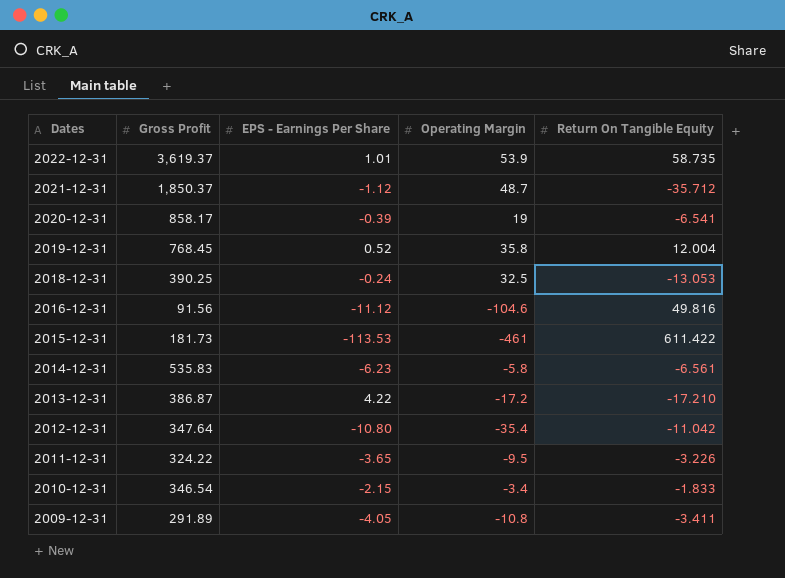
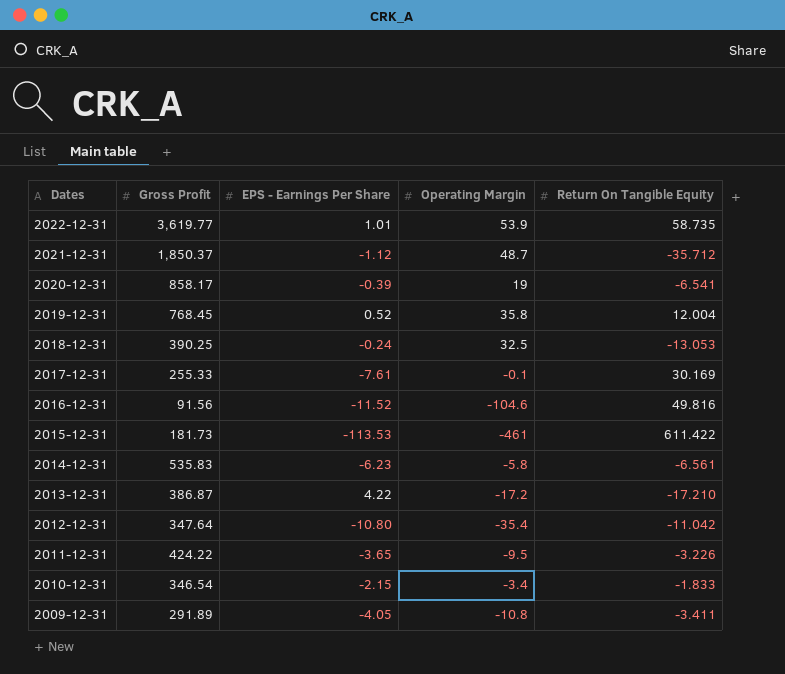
2022-12-31 | Gross Profit: 3,619.37 -> 3,619.77
row 2017-12-31: none -> 255.33 | -7.61 | -0.1 | 30.169
2016-12-31 | EPS - Earnings Per Share: -11.12 -> -11.52
2011-12-31 | Gross Profit: 324.22 -> 424.22

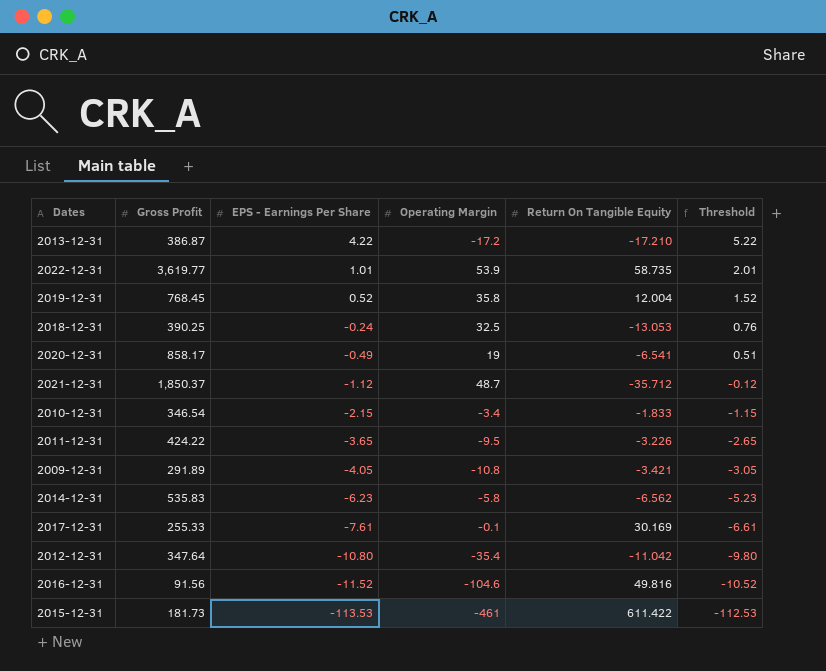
row order: Dates descending -> EPS - Earnings Per Share descending
column Threshold | formula: none -> [EPS - Earnings Per Share] + 1
2020-12-31 | EPS - Earnings Per Share: -0.39 -> -0.49
2009-12-31 | Return On Tangible Equity: -3.411 -> -3.421
2014-12-31 | Return On Tangible Equity: -6.561 -> -6.562

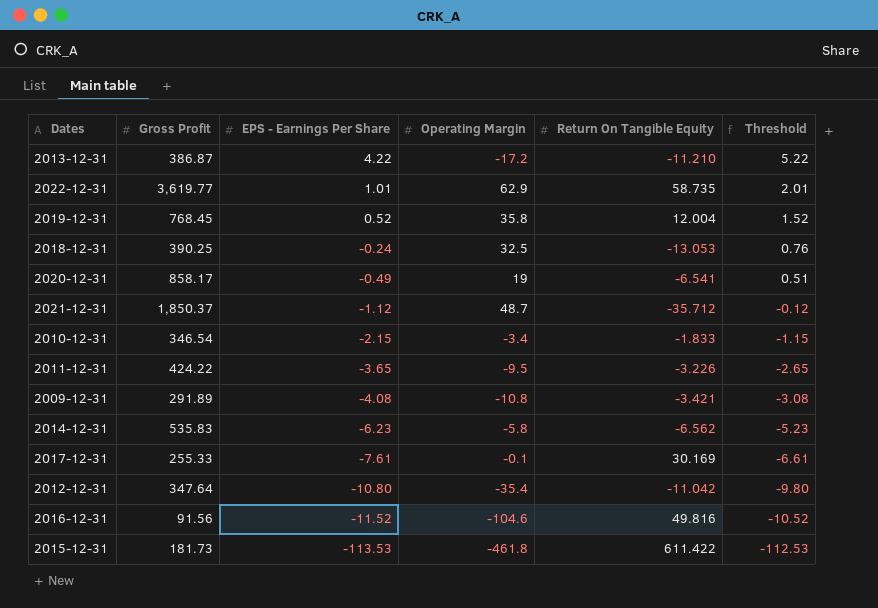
2013-12-31 | Return On Tangible Equity: -17.210 -> -11.210
2022-12-31 | Operating Margin: 53.9 -> 62.9
2009-12-31 | EPS - Earnings Per Share: -4.05 -> -4.08
2009-12-31 | Threshold: -3.05 -> -3.08
2015-12-31 | Operating Margin: -461 -> -461.8

